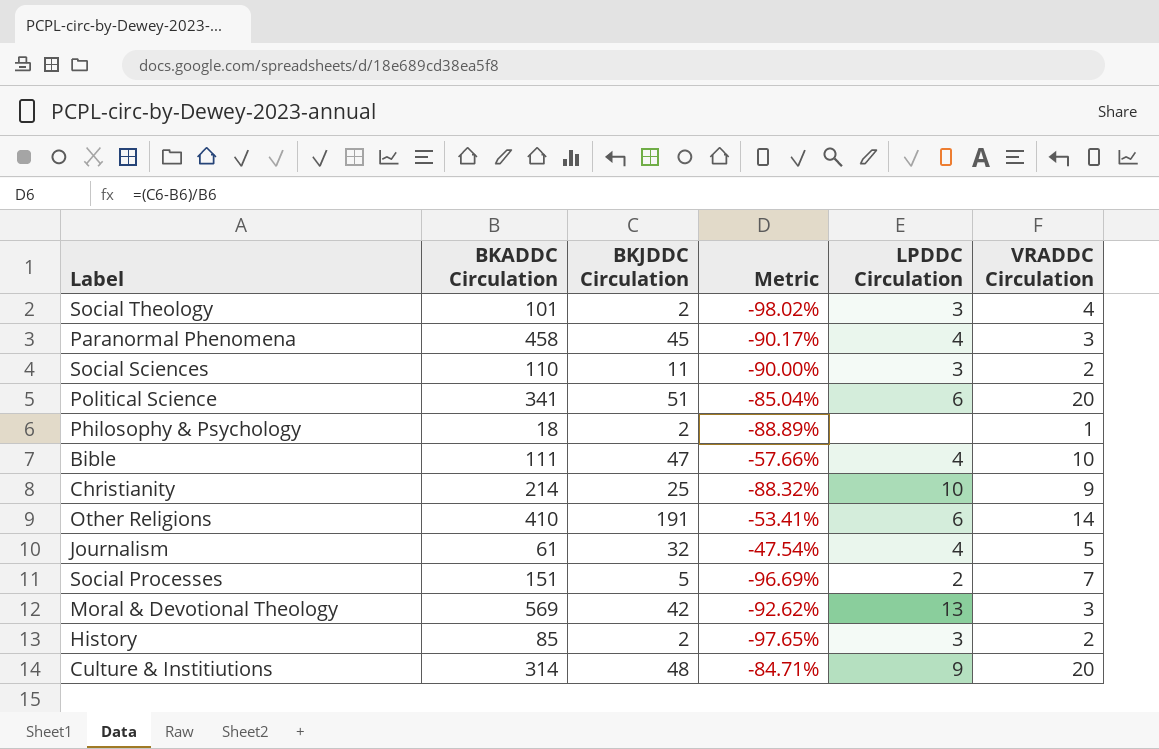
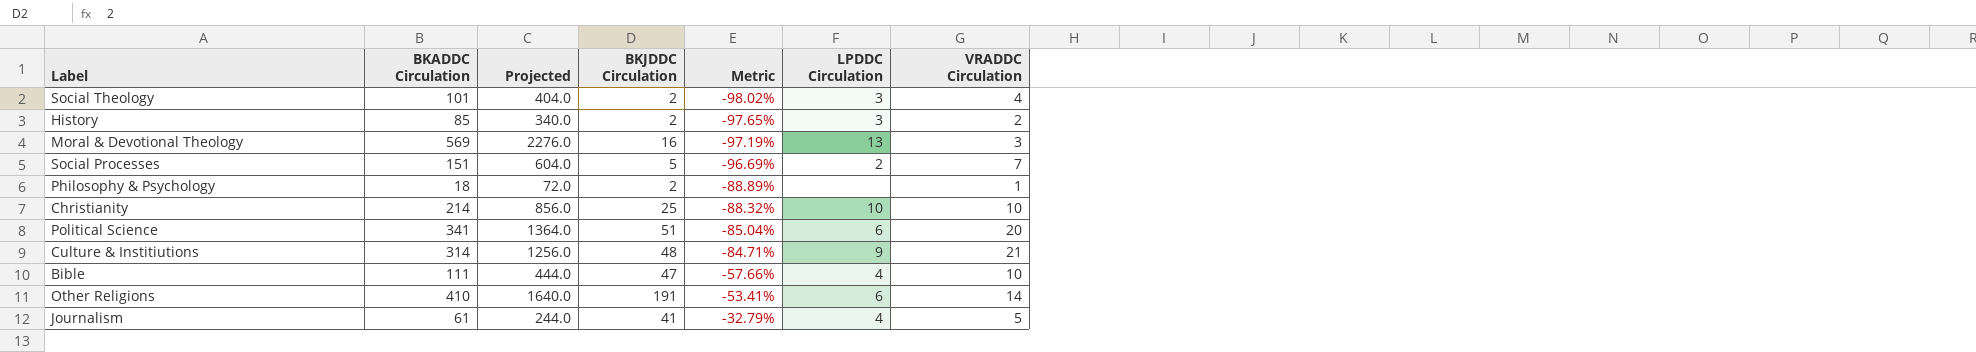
row order: none -> Metric ascending
column Projected | formula: none -> [BKADDC Circulation] * 4
row Paranormal Phenomena: 458 | 45 | -90.17% | 4 | 3 -> none
row Social Sciences: 110 | 11 | -90.00% | 3 | 2 -> none
Moral & Devotional Theology | BKJDDC Circulation: 42 -> 16
Moral & Devotional Theology | Metric: -92.62% -> -97.19%
Christianity | VRADDC Circulation: 9 -> 10
Culture & Institiutions | VRADDC Circulation: 20 -> 21
Journalism | BKJDDC Circulation: 32 -> 41
Journalism | Metric: -47.54% -> -32.79%

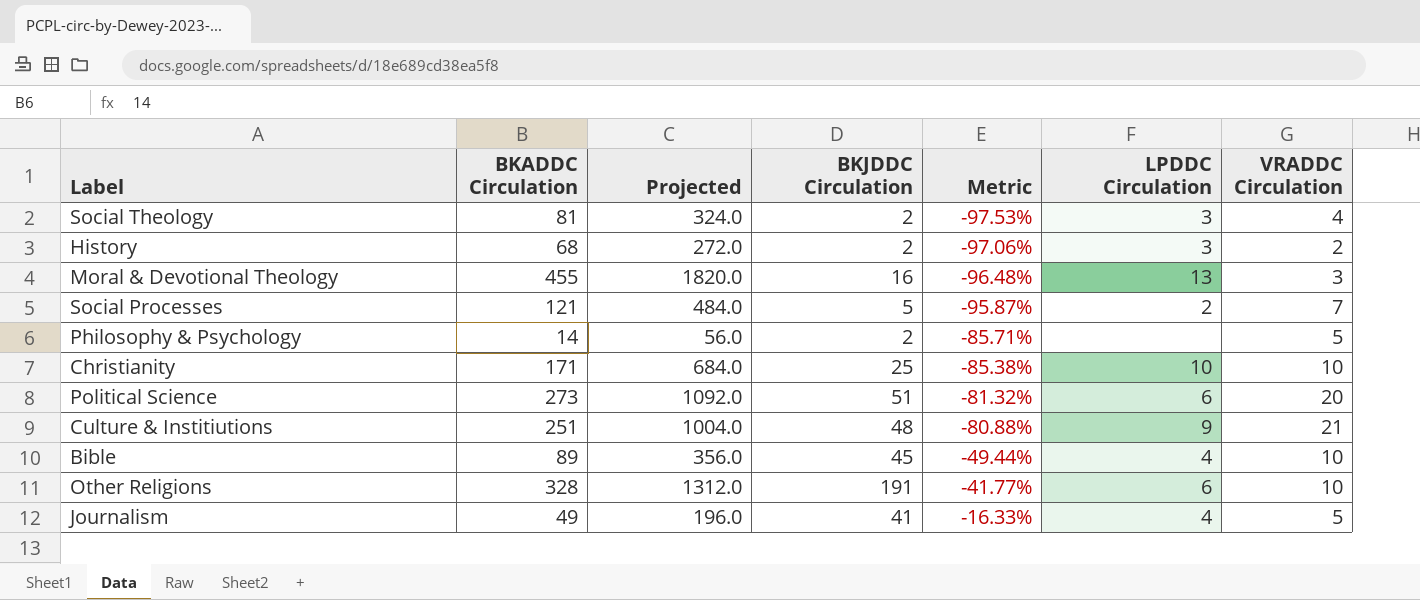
Social Theology | BKADDC Circulation: 101 -> 81
Social Theology | Projected: 404.0 -> 324.0
Social Theology | Metric: -98.02% -> -97.53%
History | BKADDC Circulation: 85 -> 68
History | Projected: 340.0 -> 272.0
History | Metric: -97.65% -> -97.06%
Moral & Devotional Theology | BKADDC Circulation: 569 -> 455
Moral & Devotional Theology | Projected: 2276.0 -> 1820.0
Moral & Devotional Theology | Metric: -97.19% -> -96.48%
Social Processes | BKADDC Circulation: 151 -> 121
Social Processes | Projected: 604.0 -> 484.0
Social Processes | Metric: -96.69% -> -95.87%
Philosophy & Psychology | BKADDC Circulation: 18 -> 14
Philosophy & Psychology | Projected: 72.0 -> 56.0
Philosophy & Psychology | Metric: -88.89% -> -85.71%
Philosophy & Psychology | VRADDC Circulation: 1 -> 5
Christianity | BKADDC Circulation: 214 -> 171
Christianity | Projected: 856.0 -> 684.0
Christianity | Metric: -88.32% -> -85.38%
Political Science | BKADDC Circulation: 341 -> 273
Political Science | Projected: 1364.0 -> 1092.0
Political Science | Metric: -85.04% -> -81.32%
Culture & Institiutions | BKADDC Circulation: 314 -> 251
Culture & Institiutions | Projected: 1256.0 -> 1004.0
Culture & Institiutions | Metric: -84.71% -> -80.88%
Bible | BKADDC Circulation: 111 -> 89
Bible | Projected: 444.0 -> 356.0
Bible | BKJDDC Circulation: 47 -> 45
Bible | Metric: -57.66% -> -49.44%
Other Religions | BKADDC Circulation: 410 -> 328
Other Religions | Projected: 1640.0 -> 1312.0
Other Religions | Metric: -53.41% -> -41.77%
Other Religions | VRADDC Circulation: 14 -> 10
Journalism | BKADDC Circulation: 61 -> 49
Journalism | Projected: 244.0 -> 196.0
Journalism | Metric: -32.79% -> -16.33%

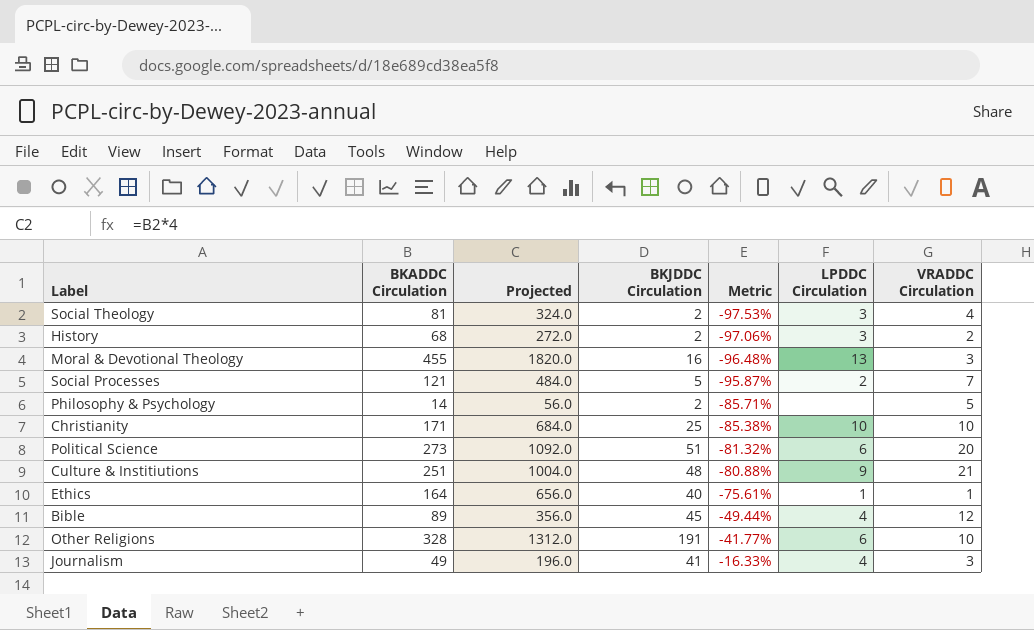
row Ethics: none -> 164 | 656.0 | 40 | -75.61% | 1 | 1
Bible | VRADDC Circulation: 10 -> 12
Journalism | VRADDC Circulation: 5 -> 3

